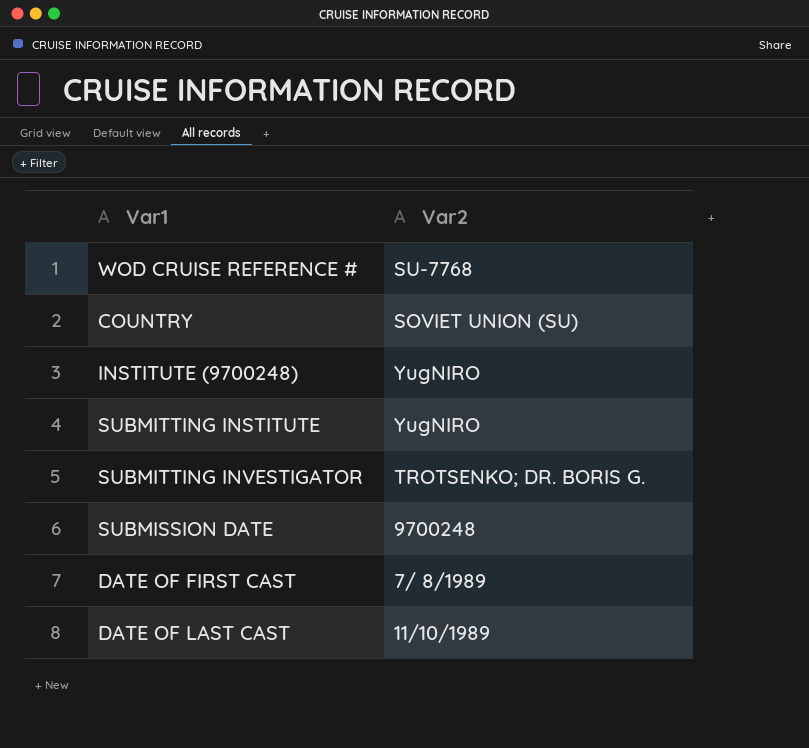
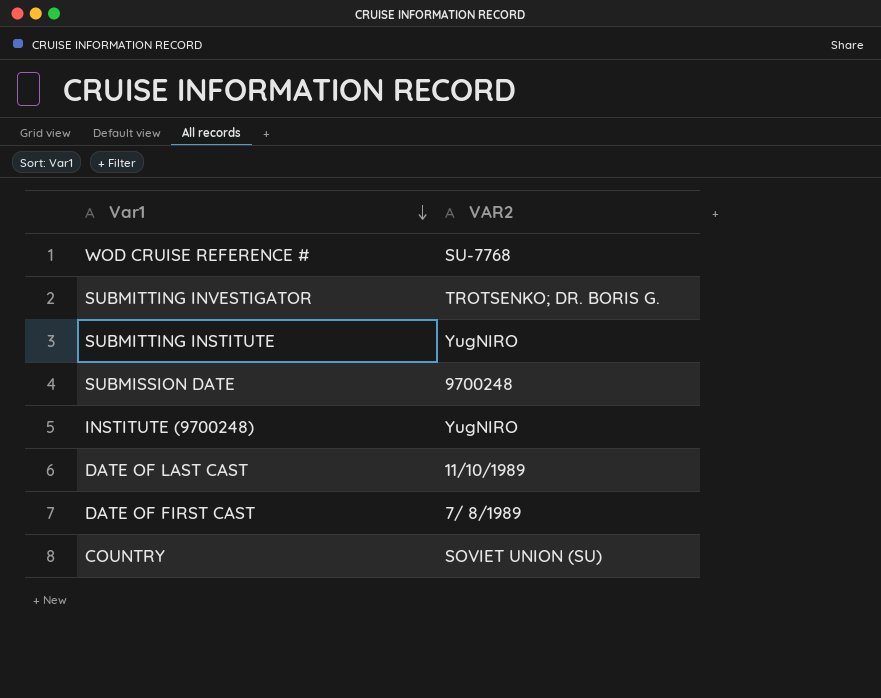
row order: none -> Var1 descending
column name: Var2 -> VAR2

